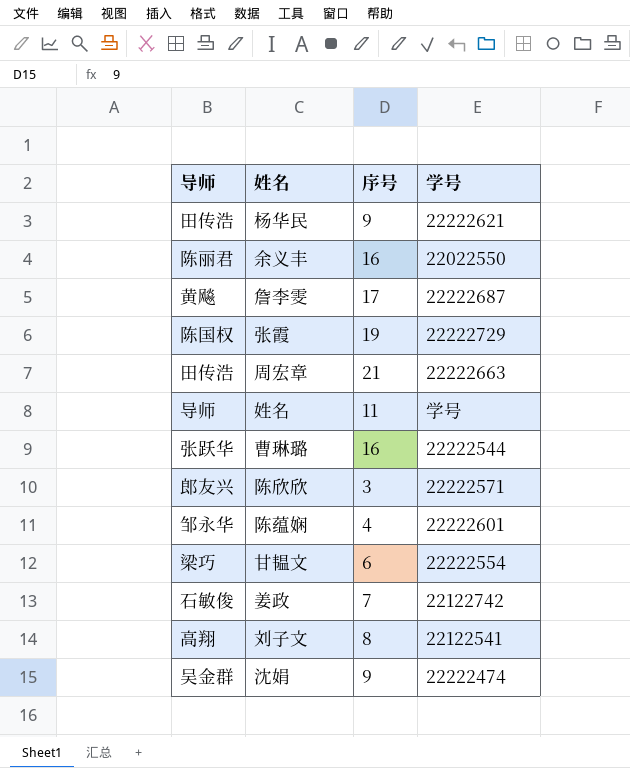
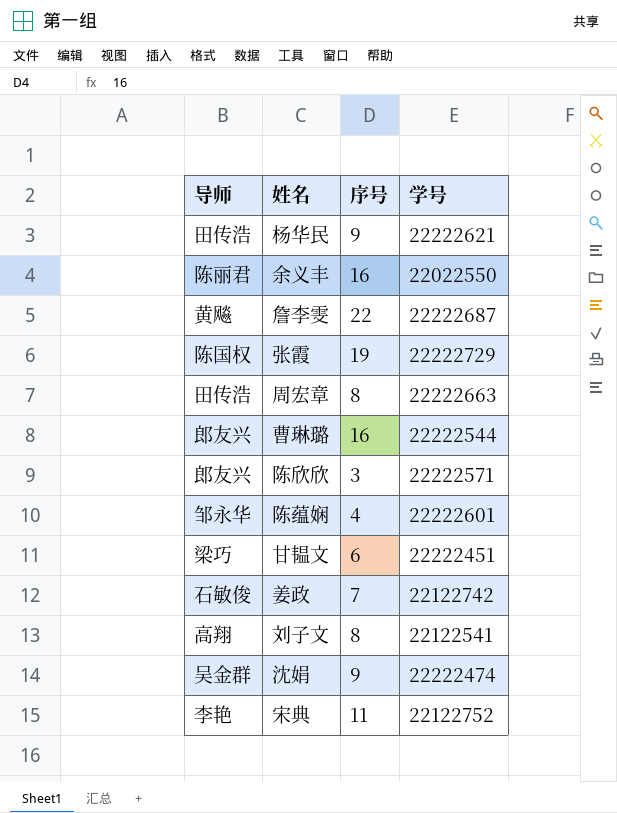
row 姓名: 导师 | 11 | 学号 -> none
詹李雯 | 序号: 17 -> 22
周宏章 | 序号: 21 -> 8
曹琳璐 | 导师: 张跃华 -> 郎友兴
甘韫文 | 学号: 22222554 -> 22222451
row 宋典: none -> 李艳 | 11 | 22122752

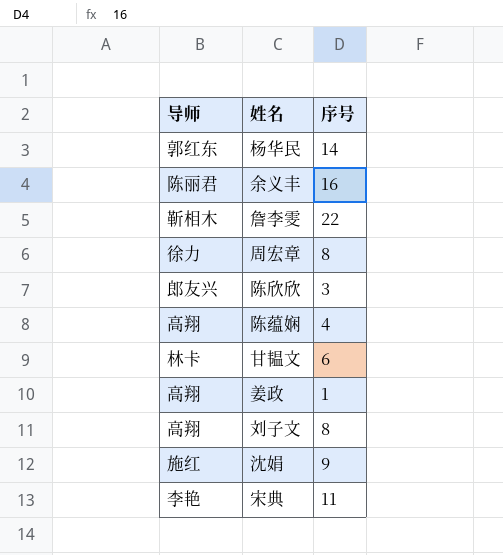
column 学号 | position: 4 -> none
row 张霞: 陈国权 | 19 | 22222729 -> none
row 曹琳璐: 郎友兴 | 16 | 22222544 -> none
杨华民 | 导师: 田传浩 -> 郭红东
杨华民 | 序号: 9 -> 14
詹李雯 | 导师: 黄飚 -> 靳相木
周宏章 | 导师: 田传浩 -> 徐力
陈蕴娴 | 导师: 邹永华 -> 高翔
甘韫文 | 导师: 梁巧 -> 林卡
姜政 | 导师: 石敏俊 -> 高翔
姜政 | 序号: 7 -> 1
沈娟 | 导师: 吴金群 -> 施红

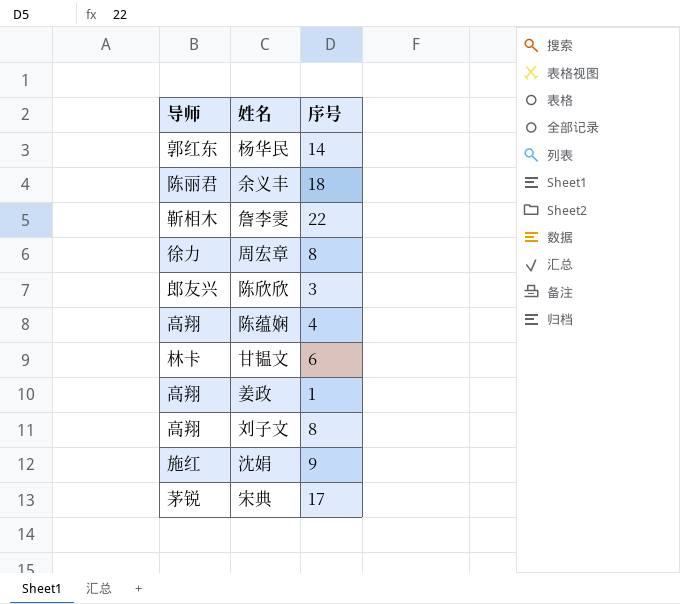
余义丰 | 序号: 16 -> 18
宋典 | 导师: 李艳 -> 茅锐
宋典 | 序号: 11 -> 17

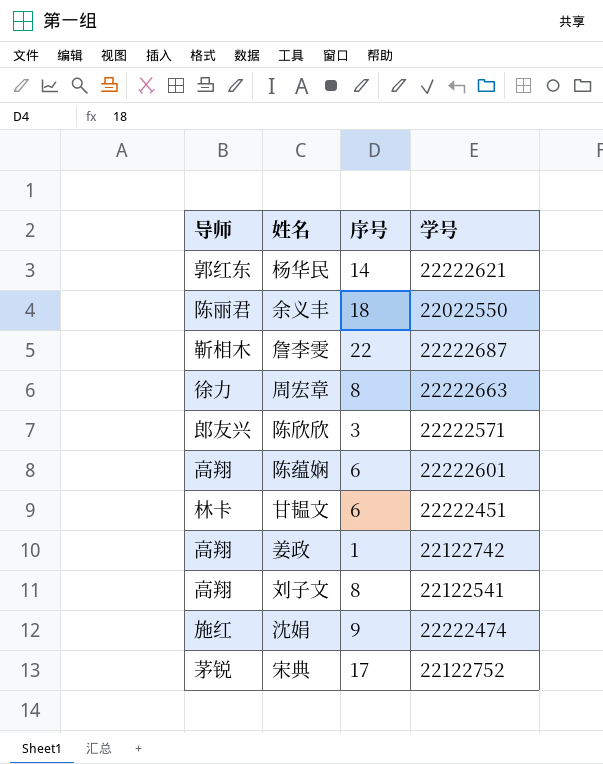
column 学号 | position: none -> 4
陈蕴娴 | 序号: 4 -> 6

